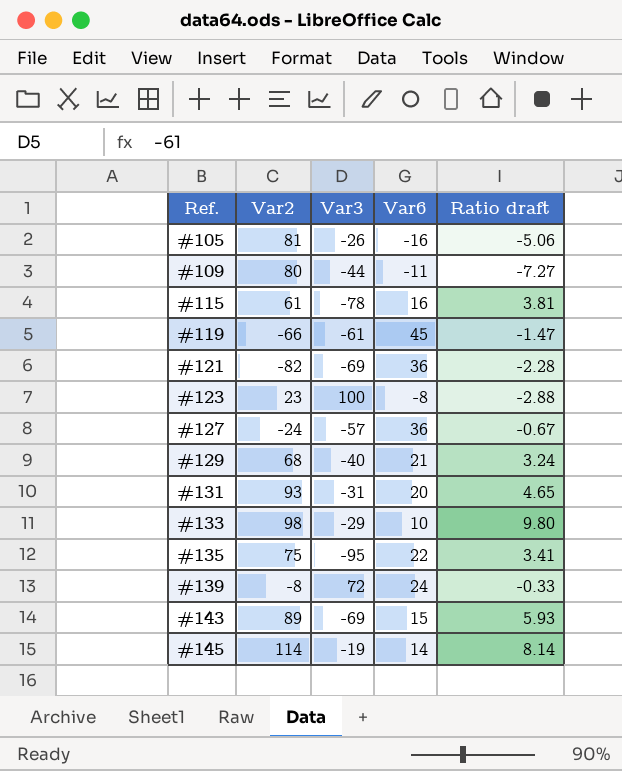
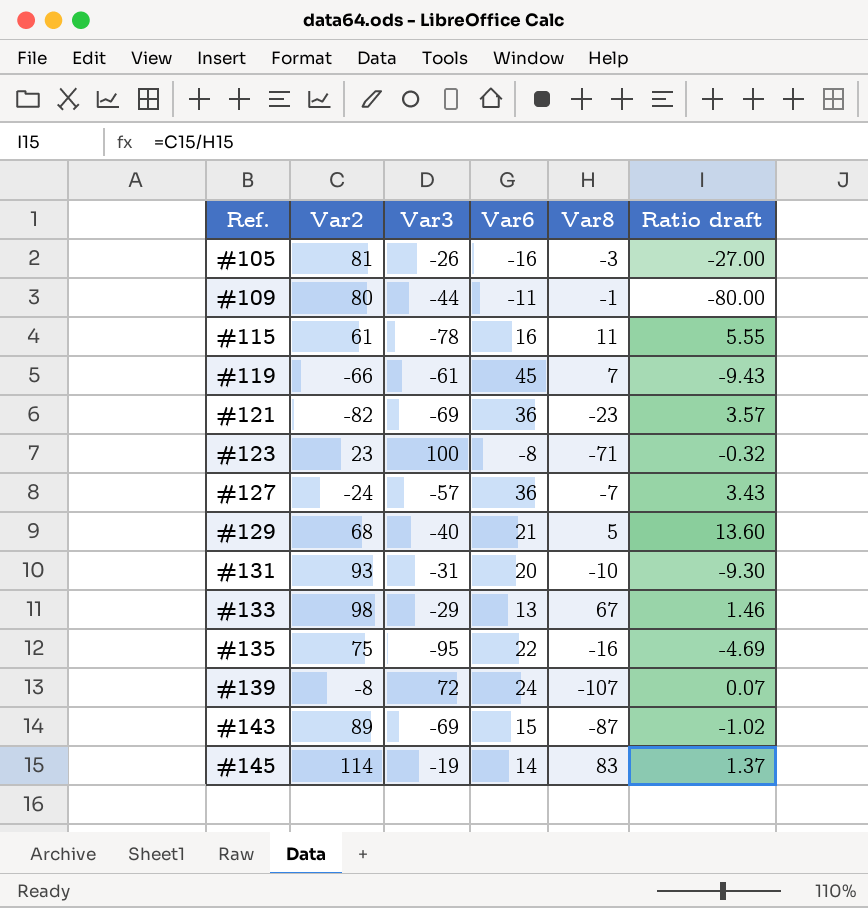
column Var8 | position: none -> 5
column Ratio draft | formula: [Var2] / [Var6] -> [Var2] / [Var8]
#133 | Var6: 10 -> 13

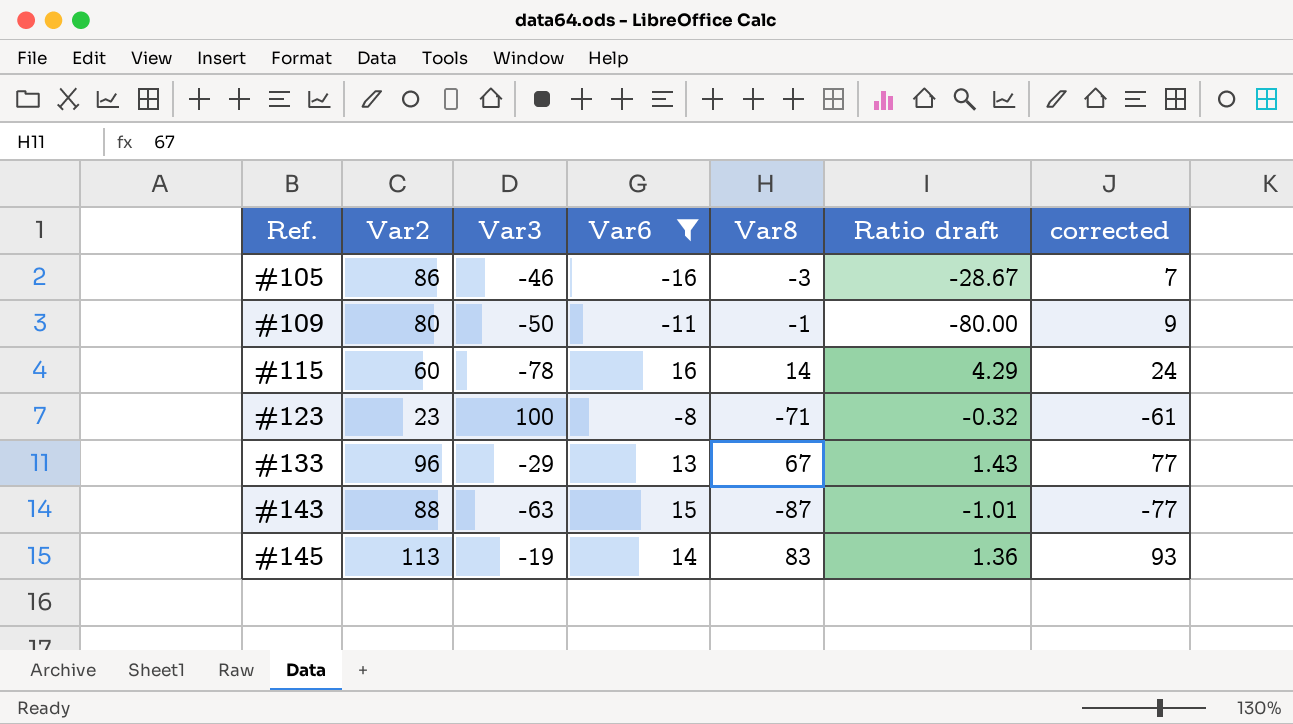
filter: none -> Var6 <= 16
column corrected | formula: none -> [Var8] + 10
#105 | Var2: 81 -> 86
#105 | Var3: -26 -> -46
#105 | Ratio draft: -27.00 -> -28.67
#109 | Var3: -44 -> -50
#115 | Var2: 61 -> 60
#115 | Var8: 11 -> 14
#115 | Ratio draft: 5.55 -> 4.29
#133 | Var2: 98 -> 96
#133 | Ratio draft: 1.46 -> 1.43
#143 | Var2: 89 -> 88
#143 | Var3: -69 -> -63
#143 | Ratio draft: -1.02 -> -1.01
#145 | Var2: 114 -> 113
#145 | Ratio draft: 1.37 -> 1.36

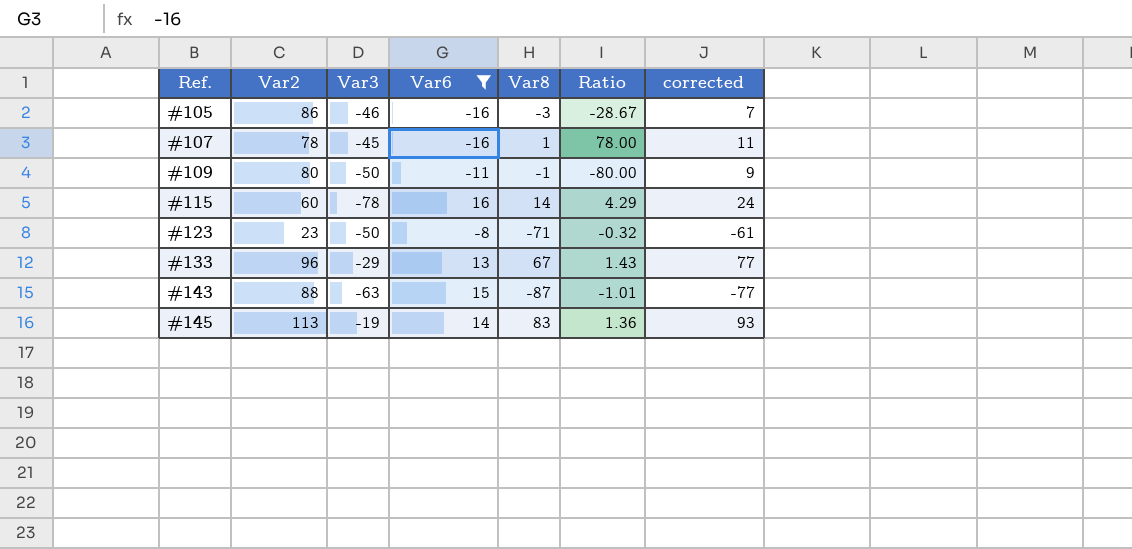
column name: Ratio draft -> Ratio
row #107: none -> 78 | -45 | -16 | 1 | 78.00 | 11
#123 | Var3: 100 -> -50

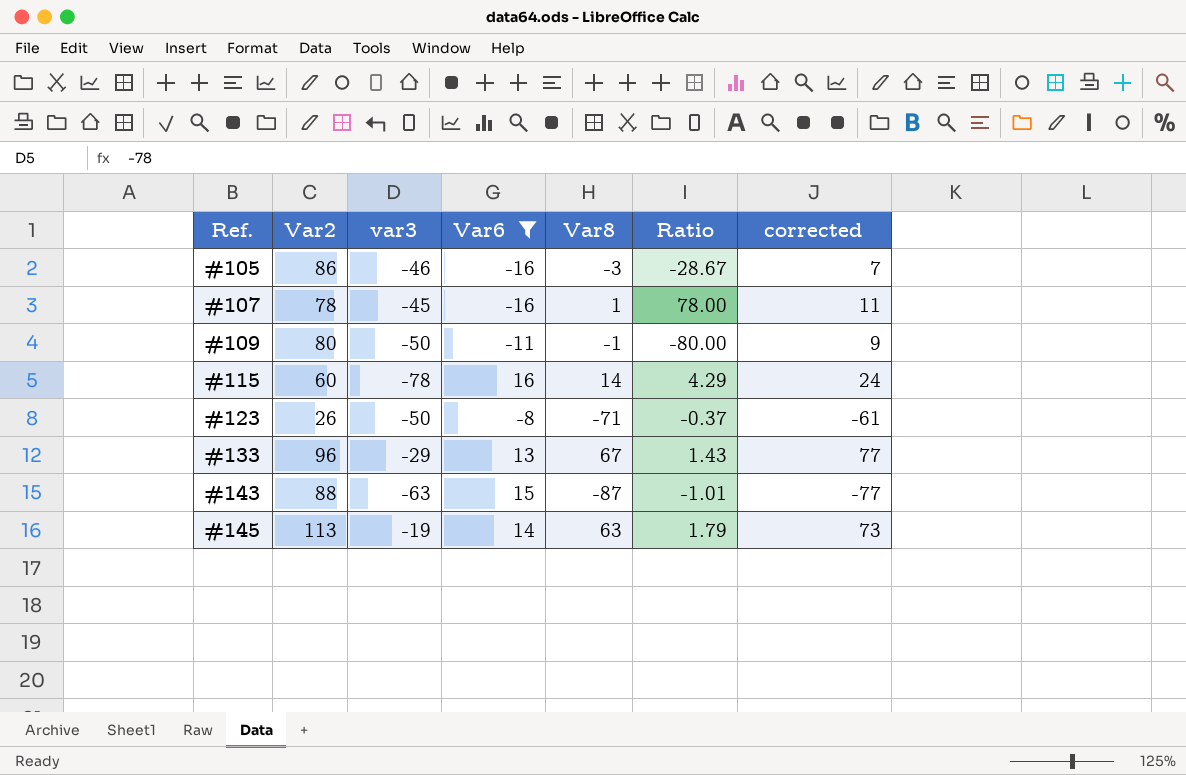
column name: Var3 -> var3
#123 | Var2: 23 -> 26
#123 | Ratio: -0.32 -> -0.37
#145 | Var8: 83 -> 63
#145 | Ratio: 1.36 -> 1.79
#145 | corrected: 93 -> 73

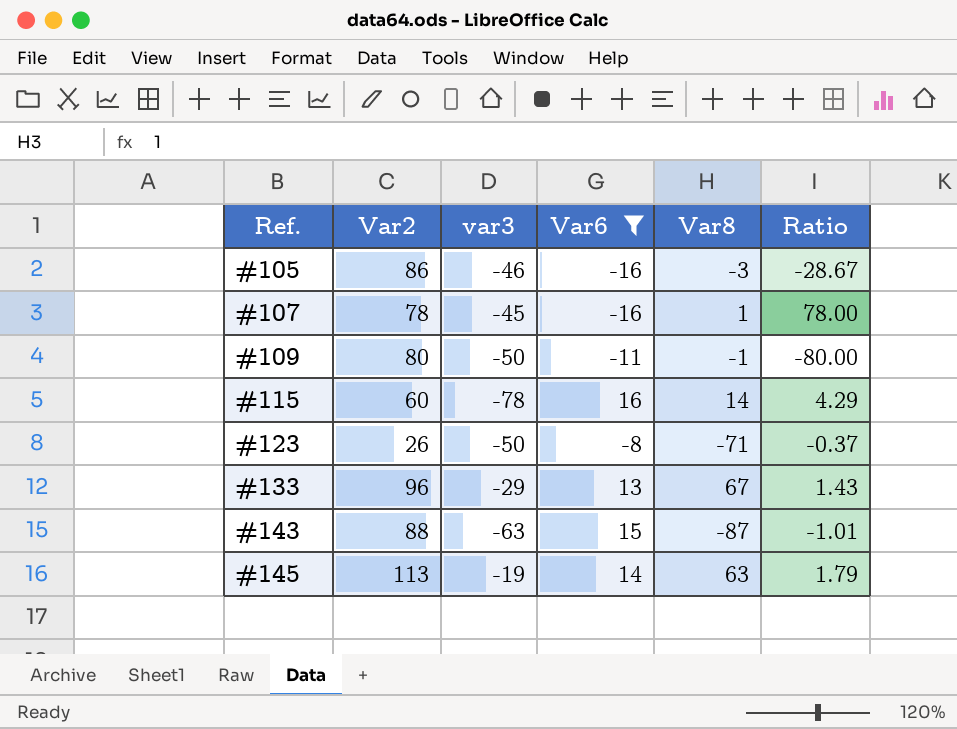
column corrected | formula: [Var8] + 10 -> none

